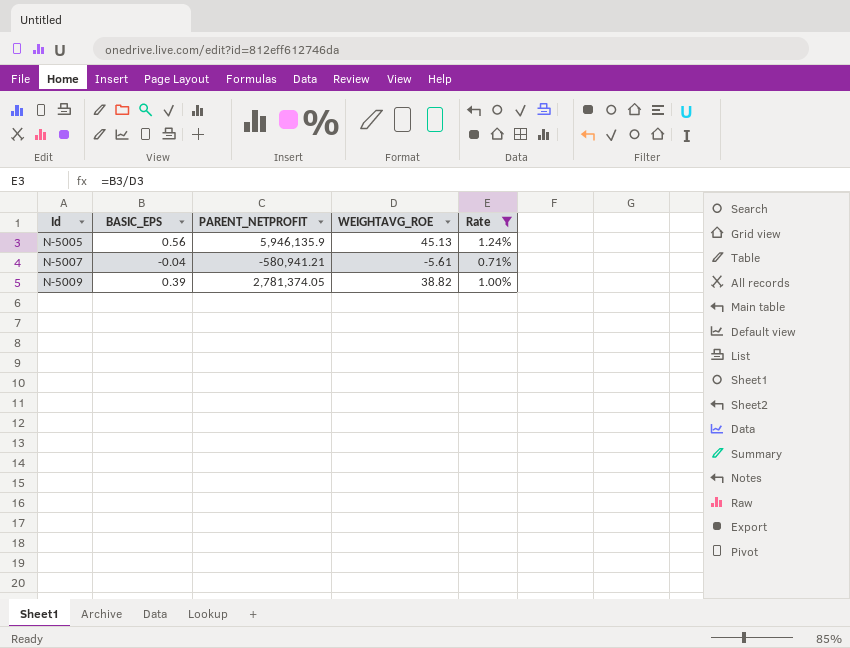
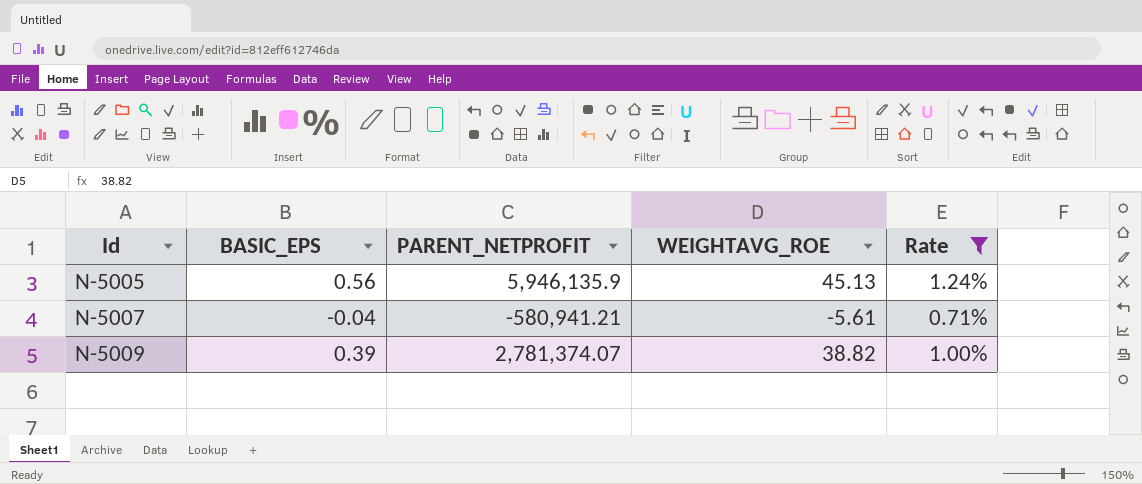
N-5009 | PARENT_NETPROFIT: 2,781,374.05 -> 2,781,374.07

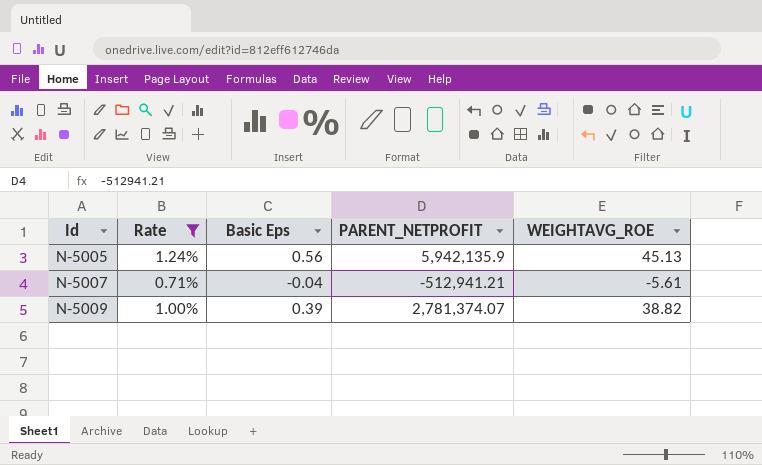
column Rate | position: 5 -> 2
column name: BASIC_EPS -> Basic Eps
N-5005 | PARENT_NETPROFIT: 5,946,135.9 -> 5,942,135.9
N-5007 | PARENT_NETPROFIT: -580,941.21 -> -512,941.21

